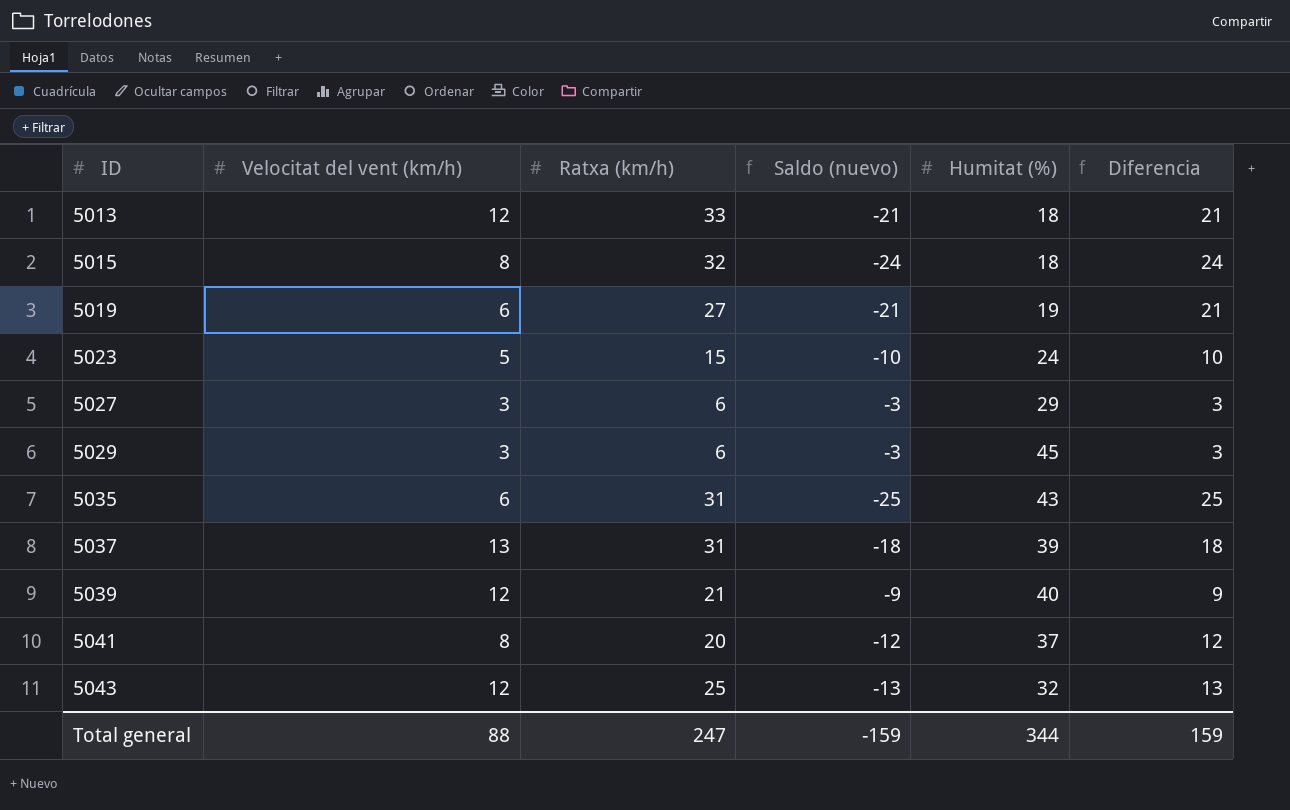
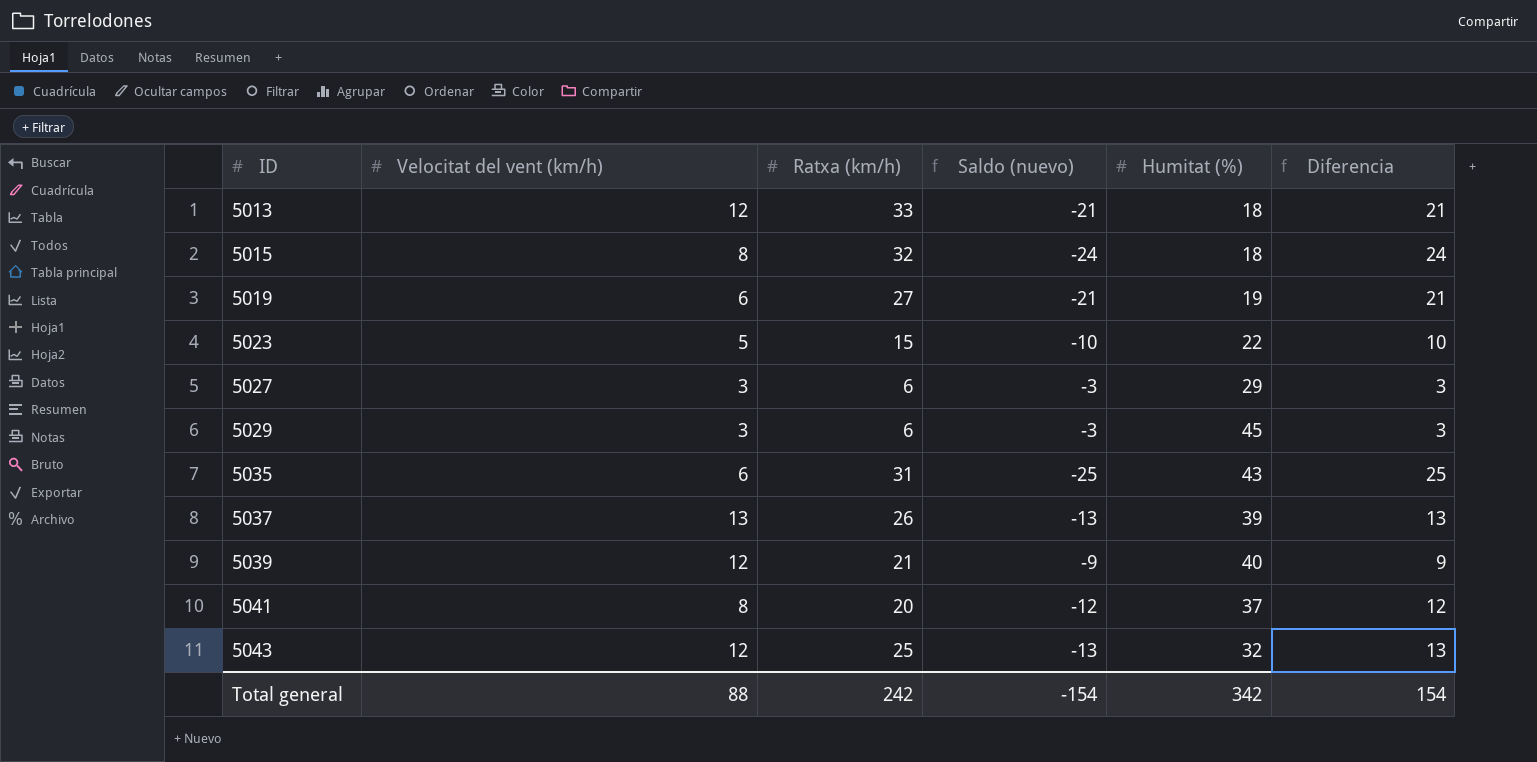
5023 | Humitat (%): 24 -> 22
5037 | Ratxa (km/h): 31 -> 26
5037 | Saldo (nuevo): -18 -> -13
5037 | Diferencia: 18 -> 13
Total general | Ratxa (km/h): 247 -> 242
Total general | Saldo (nuevo): -159 -> -154
Total general | Humitat (%): 344 -> 342
Total general | Diferencia: 159 -> 154

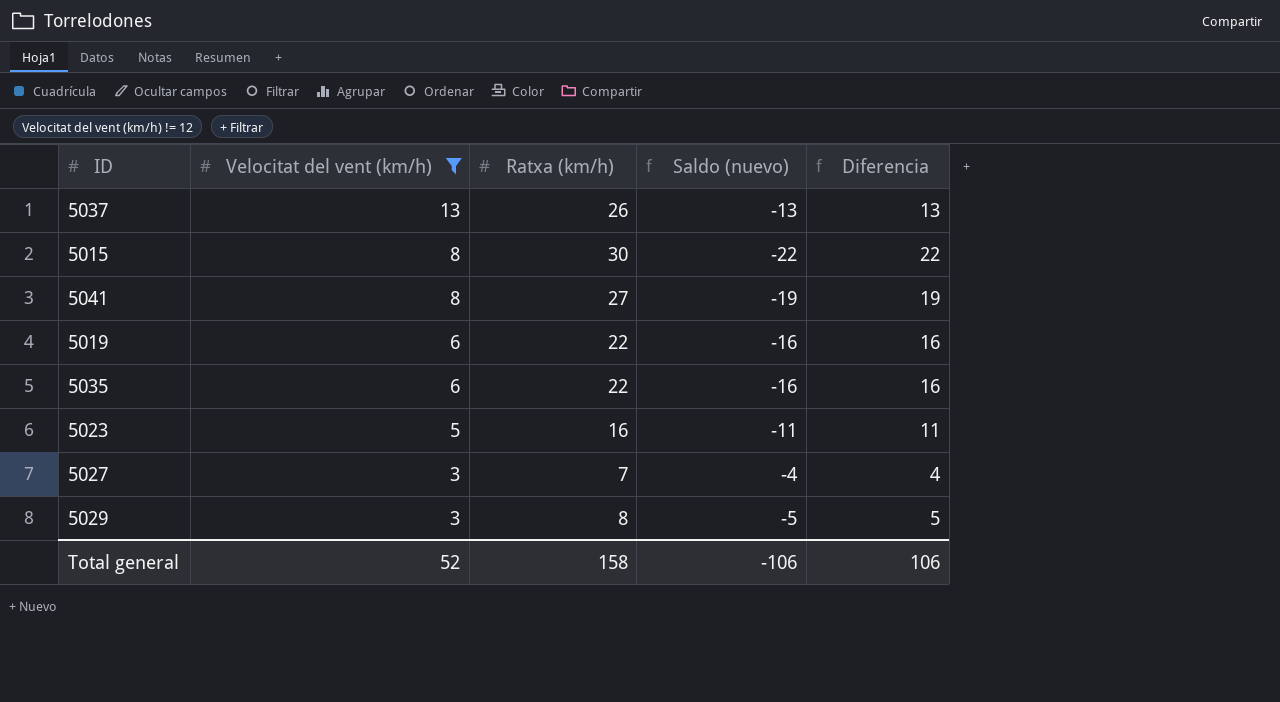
filter: none -> Velocitat del vent (km/h) != 12
row order: ID ascending -> Velocitat del vent (km/h) descending
column Humitat (%) | position: 5 -> none
5015 | Ratxa (km/h): 32 -> 30
5015 | Saldo (nuevo): -24 -> -22
5015 | Diferencia: 24 -> 22
5041 | Ratxa (km/h): 20 -> 27
5041 | Saldo (nuevo): -12 -> -19
5041 | Diferencia: 12 -> 19
5019 | Ratxa (km/h): 27 -> 22
5019 | Saldo (nuevo): -21 -> -16
5019 | Diferencia: 21 -> 16
5035 | Ratxa (km/h): 31 -> 22
5035 | Saldo (nuevo): -25 -> -16
5035 | Diferencia: 25 -> 16
5023 | Ratxa (km/h): 15 -> 16
5023 | Saldo (nuevo): -10 -> -11
5023 | Diferencia: 10 -> 11
5027 | Ratxa (km/h): 6 -> 7
5027 | Saldo (nuevo): -3 -> -4
5027 | Diferencia: 3 -> 4
5029 | Ratxa (km/h): 6 -> 8
5029 | Saldo (nuevo): -3 -> -5
5029 | Diferencia: 3 -> 5
Total general | Velocitat del vent (km/h): 88 -> 52
Total general | Ratxa (km/h): 242 -> 158
Total general | Saldo (nuevo): -154 -> -106
Total general | Diferencia: 154 -> 106

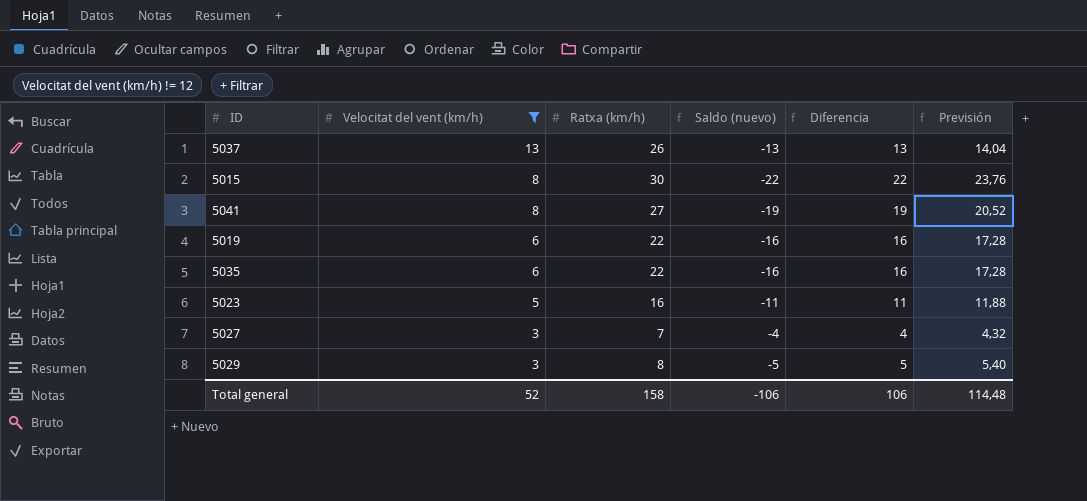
column Previsión | formula: none -> [Diferencia] * 1,08

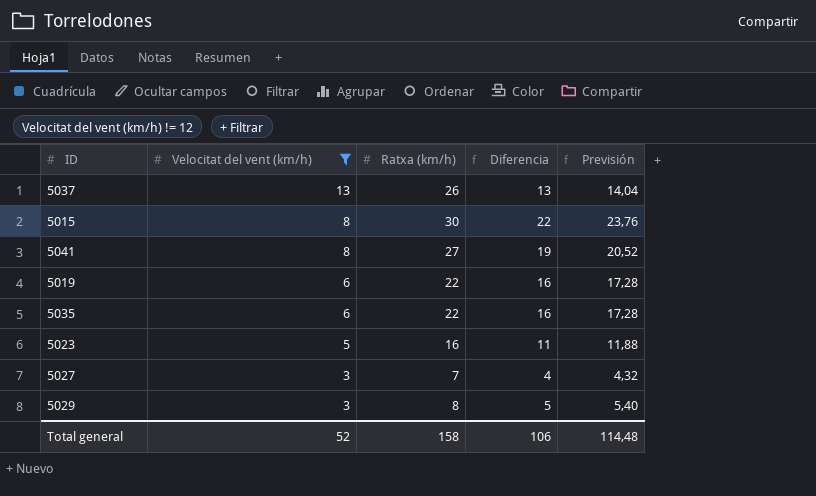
column Saldo (nuevo) | formula: [Velocitat del vent (km/h)] - [Ratxa (km/h)] -> none

